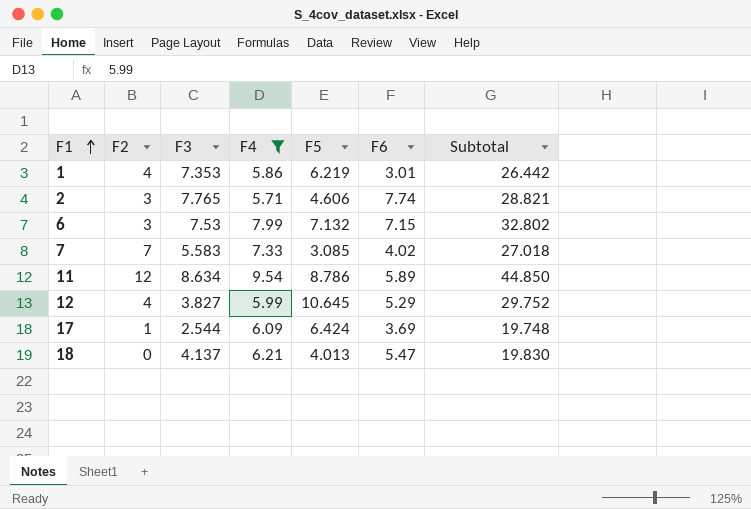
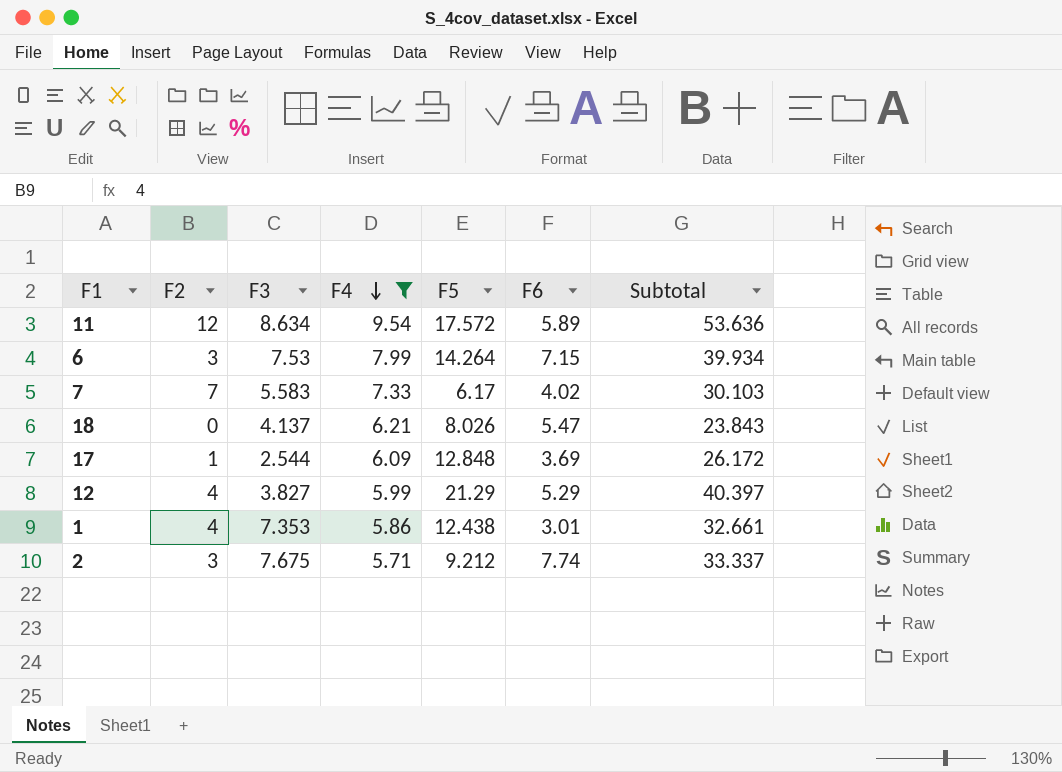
row order: F1 ascending -> F4 descending
11 | F5: 8.786 -> 17.572
11 | Subtotal: 44.850 -> 53.636
6 | F5: 7.132 -> 14.264
6 | Subtotal: 32.802 -> 39.934
7 | F5: 3.085 -> 6.17
7 | Subtotal: 27.018 -> 30.103
18 | F5: 4.013 -> 8.026
18 | Subtotal: 19.830 -> 23.843
17 | F5: 6.424 -> 12.848
17 | Subtotal: 19.748 -> 26.172
12 | F5: 10.645 -> 21.29
12 | Subtotal: 29.752 -> 40.397
1 | F5: 6.219 -> 12.438
1 | Subtotal: 26.442 -> 32.661
2 | F3: 7.765 -> 7.675
2 | F5: 4.606 -> 9.212
2 | Subtotal: 28.821 -> 33.337

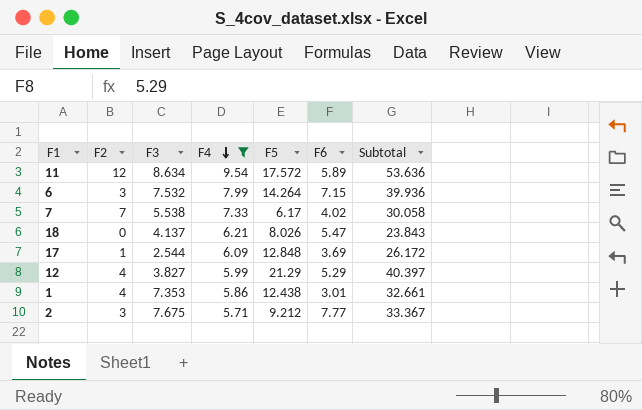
6 | F3: 7.53 -> 7.532
6 | Subtotal: 39.934 -> 39.936
7 | F3: 5.583 -> 5.538
7 | Subtotal: 30.103 -> 30.058
2 | F6: 7.74 -> 7.77
2 | Subtotal: 33.337 -> 33.367

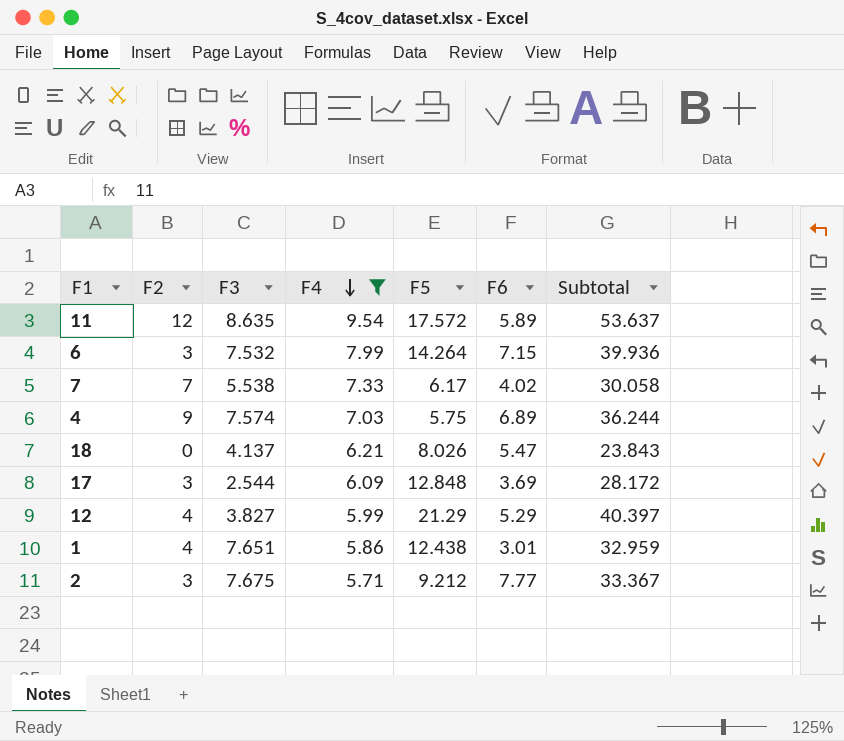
11 | F3: 8.634 -> 8.635
11 | Subtotal: 53.636 -> 53.637
row 4: none -> 9 | 7.574 | 7.03 | 5.75 | 6.89 | 36.244
17 | F2: 1 -> 3
17 | Subtotal: 26.172 -> 28.172
1 | F3: 7.353 -> 7.651
1 | Subtotal: 32.661 -> 32.959

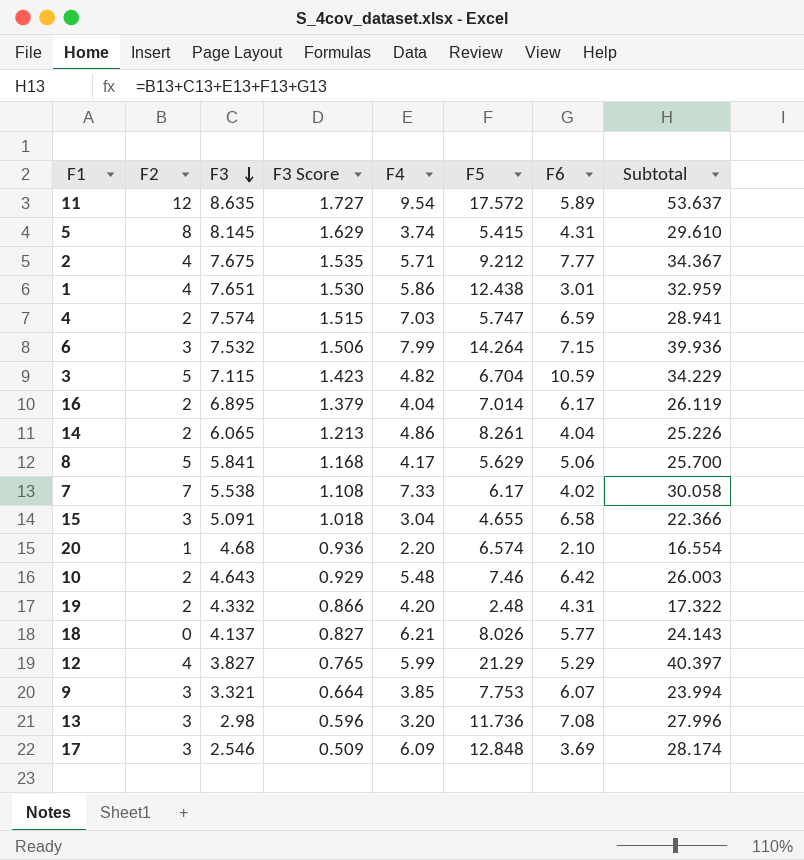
filter: F4 >= 5.71 -> none
row order: F4 descending -> F3 descending
column F3 Score | formula: none -> [F3] * 0.2
2 | F2: 3 -> 4
2 | Subtotal: 33.367 -> 34.367
4 | F2: 9 -> 2
4 | F5: 5.75 -> 5.747
4 | F6: 6.89 -> 6.59
4 | Subtotal: 36.244 -> 28.941
18 | F6: 5.47 -> 5.77
18 | Subtotal: 23.843 -> 24.143
17 | F3: 2.544 -> 2.546
17 | Subtotal: 28.172 -> 28.174

